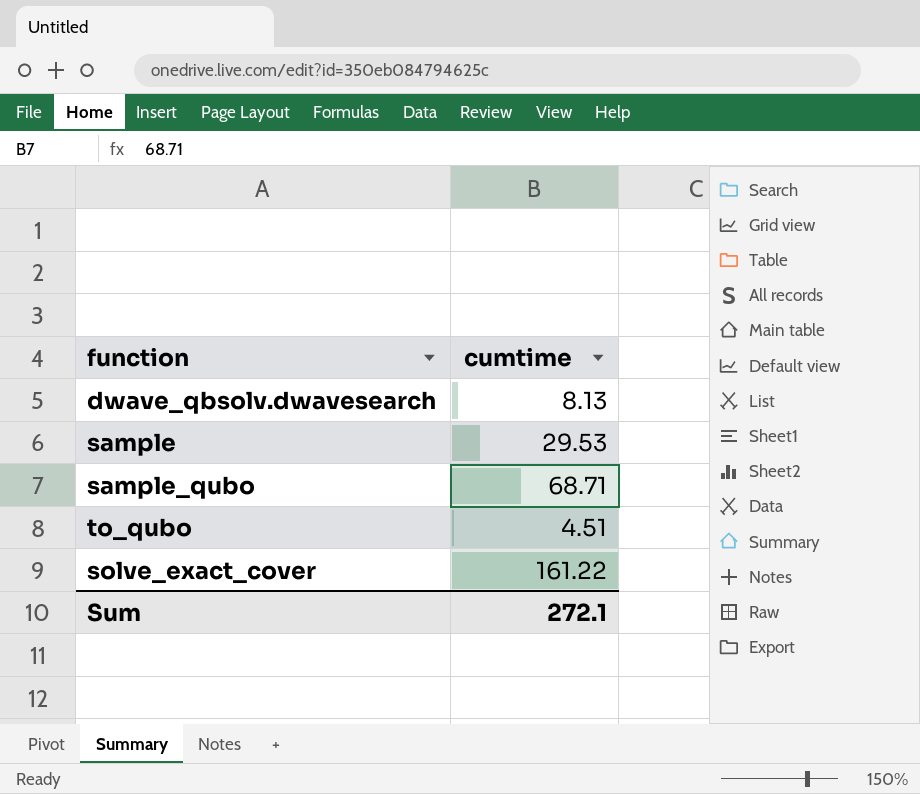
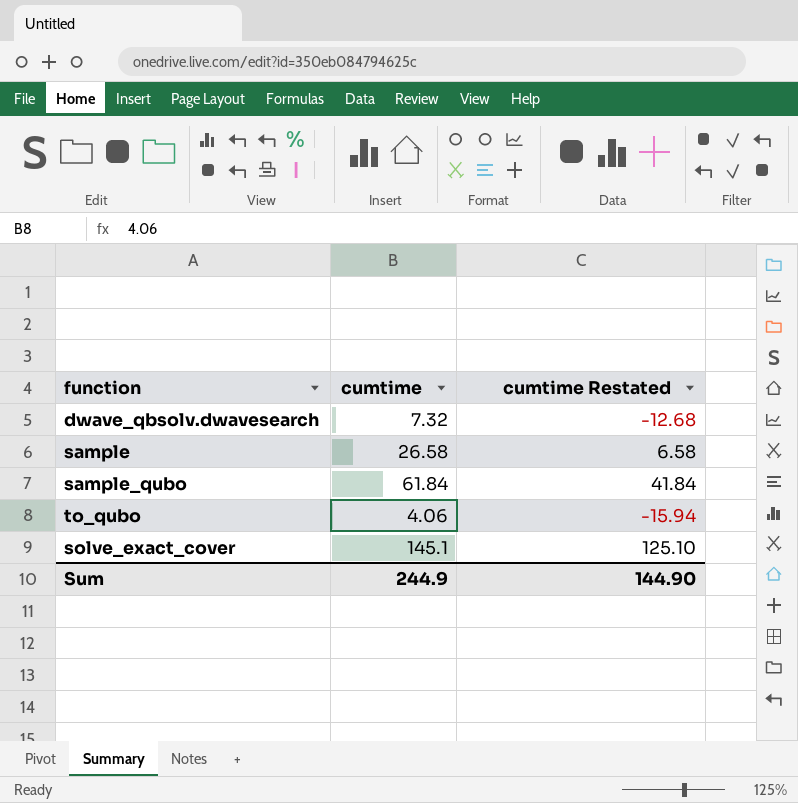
column cumtime Restated | formula: none -> [cumtime] - 20
dwave_qbsolv.dwavesearch | cumtime: 8.13 -> 7.32
sample | cumtime: 29.53 -> 26.58
sample_qubo | cumtime: 68.71 -> 61.84
to_qubo | cumtime: 4.51 -> 4.06
solve_exact_cover | cumtime: 161.22 -> 145.1
Sum | cumtime: 272.1 -> 244.9

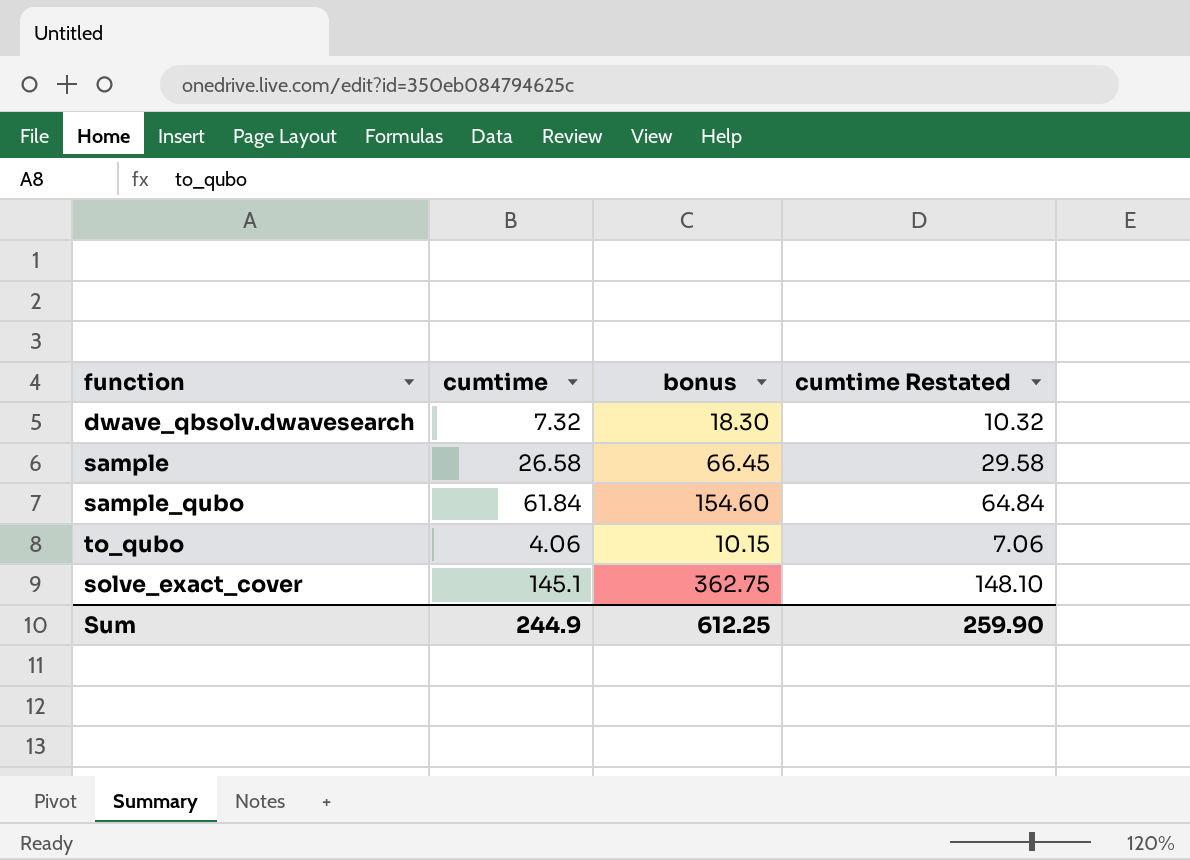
column bonus | formula: none -> [cumtime] * 2.5
column cumtime Restated | formula: [cumtime] - 20 -> [cumtime] + 3
Sum | cumtime Restated: 144.90 -> 259.90

